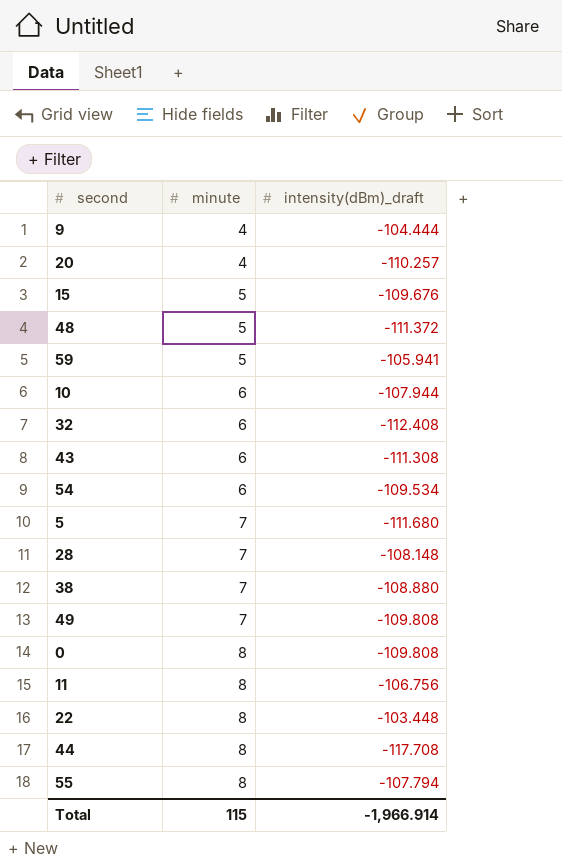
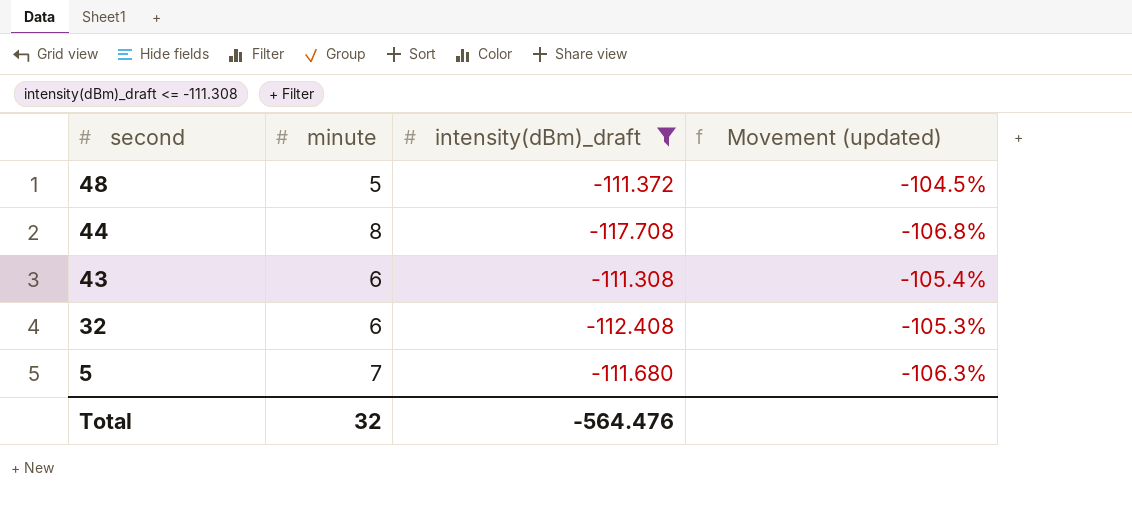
filter: none -> intensity(dBm)_draft <= -111.308
row order: minute ascending -> second descending
column Movement (updated) | formula: none -> ([minute] - [intensity(dBm)_draft]) / [intensity(dBm)_draft]
Total | minute: 115 -> 32
Total | intensity(dBm)_draft: -1,966.914 -> -564.476

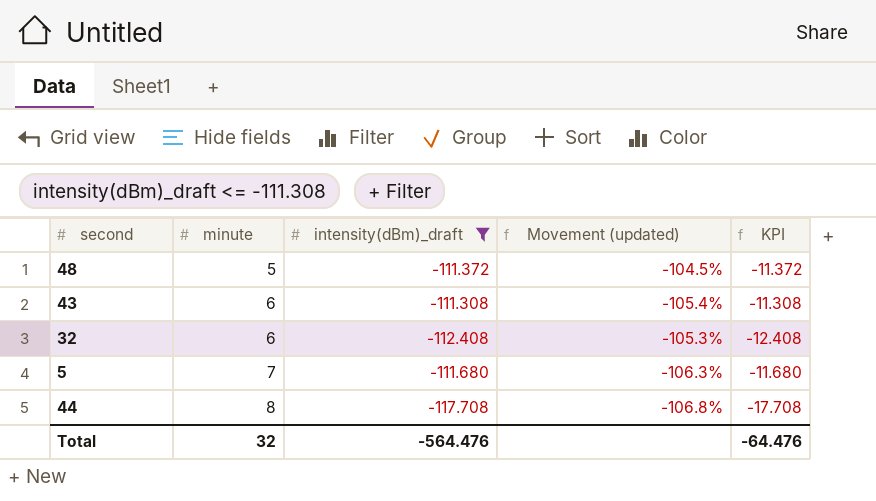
row order: second descending -> minute ascending
column KPI | formula: none -> [intensity(dBm)_draft] + 100

